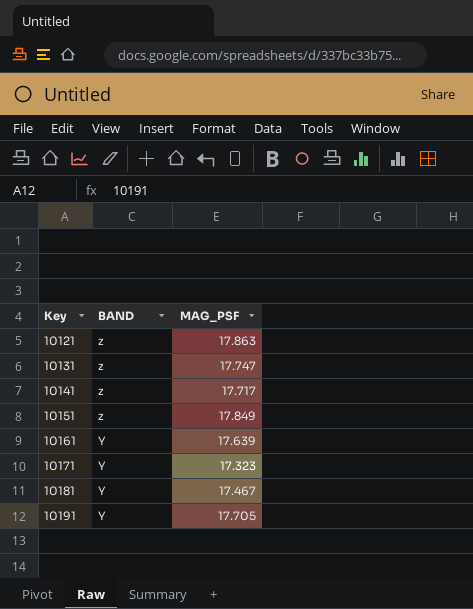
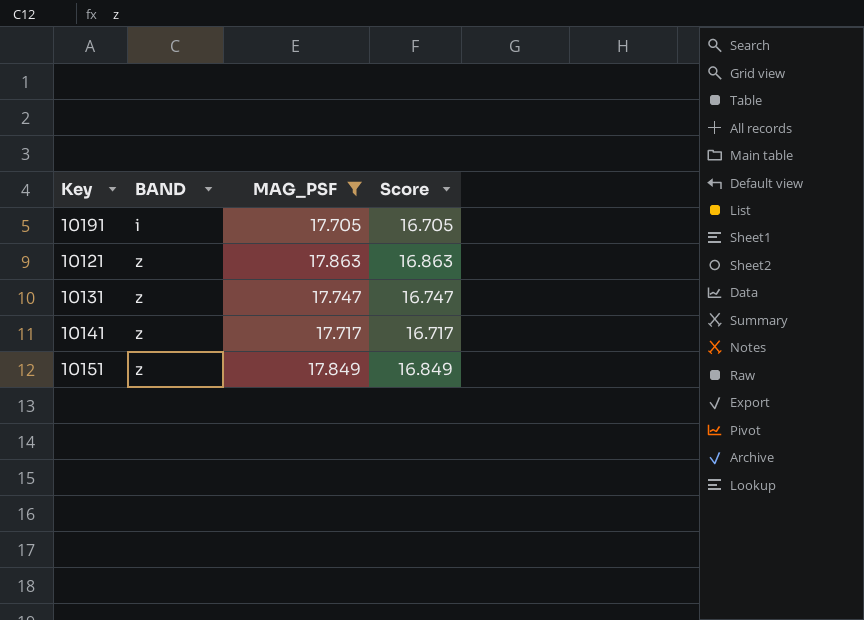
filter: none -> MAG_PSF >= 17.705
row order: Key ascending -> BAND ascending
column Score | formula: none -> [MAG_PSF] - 1
10191 | BAND: Y -> i

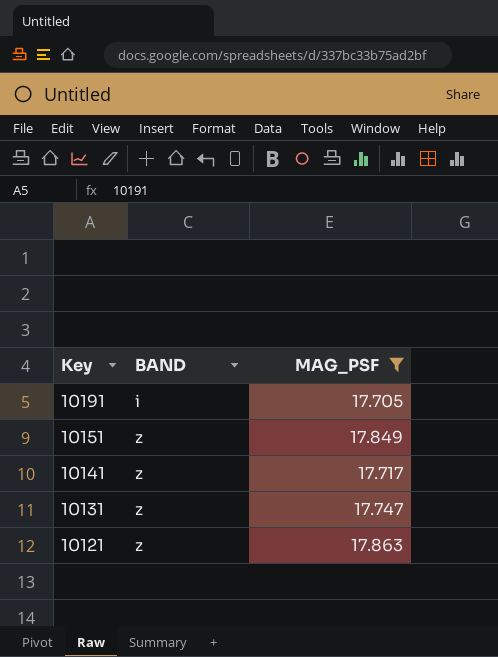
row order: BAND ascending -> Key descending
column Score | formula: [MAG_PSF] - 1 -> none

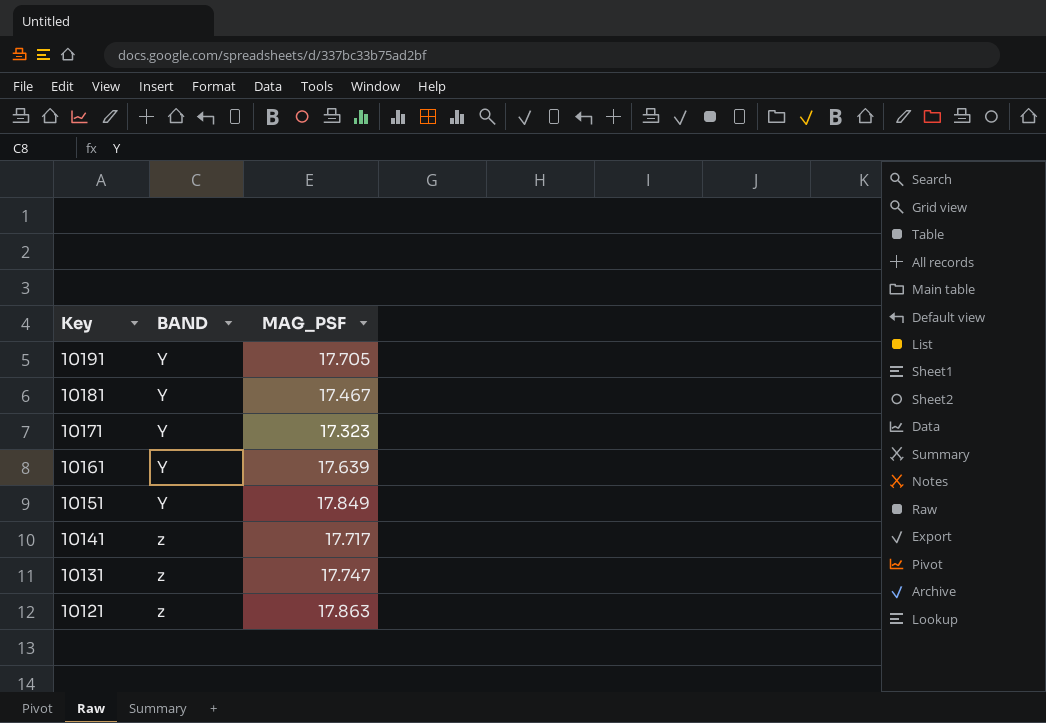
filter: MAG_PSF >= 17.705 -> none
10191 | BAND: i -> Y
10151 | BAND: z -> Y

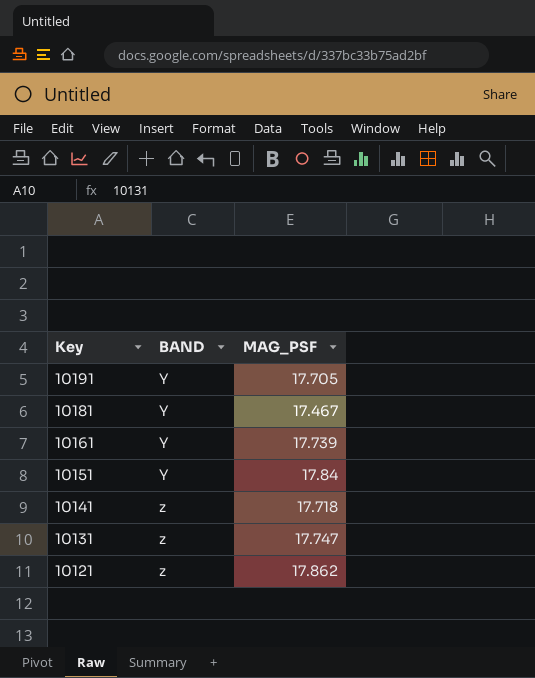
row 10171: Y | 17.323 -> none
10161 | MAG_PSF: 17.639 -> 17.739
10151 | MAG_PSF: 17.849 -> 17.84
10141 | MAG_PSF: 17.717 -> 17.718
10121 | MAG_PSF: 17.863 -> 17.862

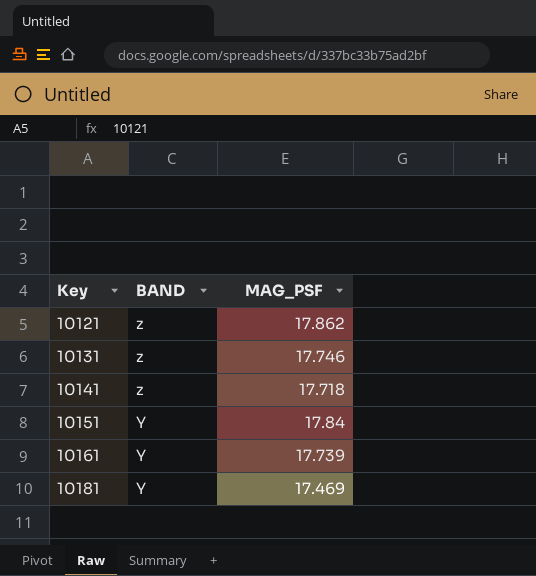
row order: Key descending -> Key ascending
row 10191: Y | 17.705 -> none
10131 | MAG_PSF: 17.747 -> 17.746
10181 | MAG_PSF: 17.467 -> 17.469

